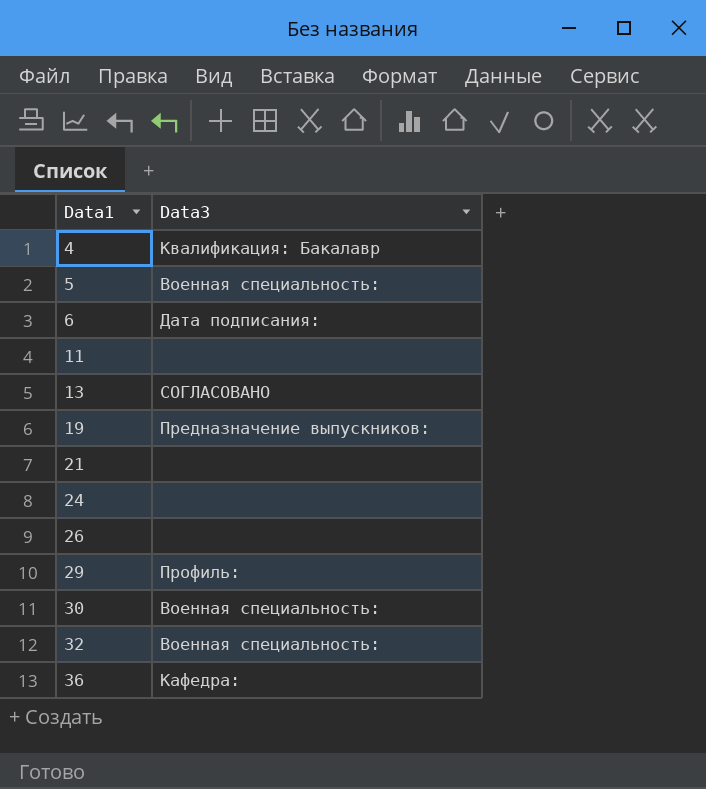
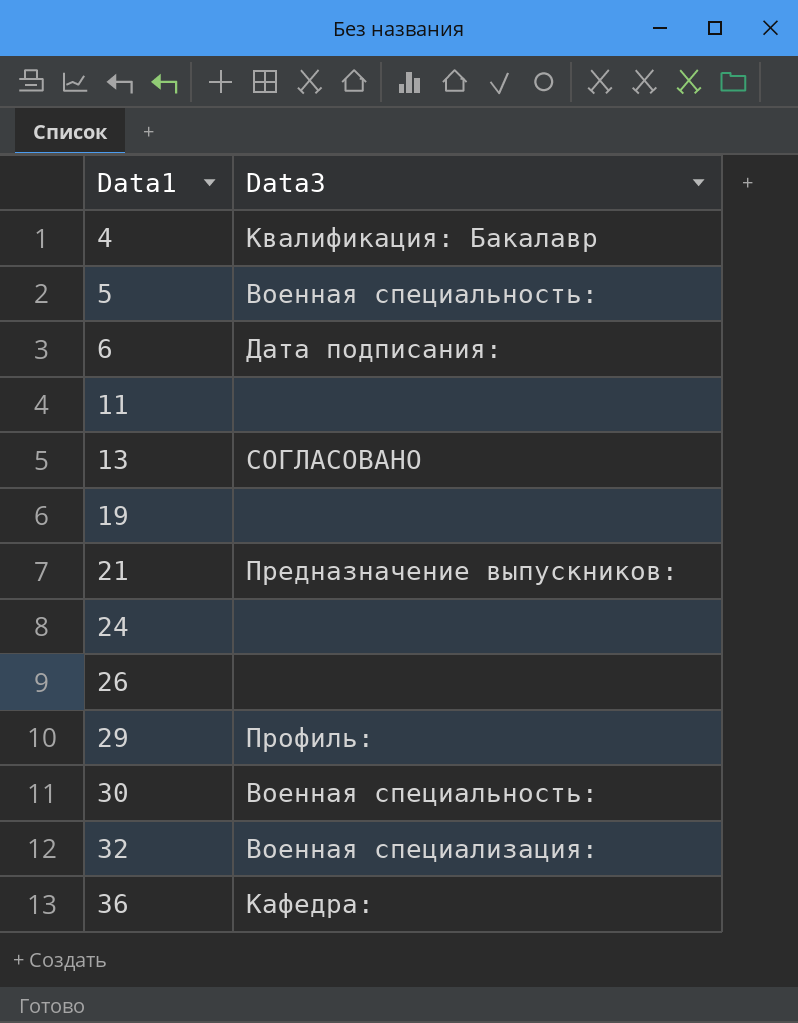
19 | Data3: Предназначение выпускников: -> none
21 | Data3: none -> Предназначение выпускников:
32 | Data3: Военная специальность: -> Военная специализация:

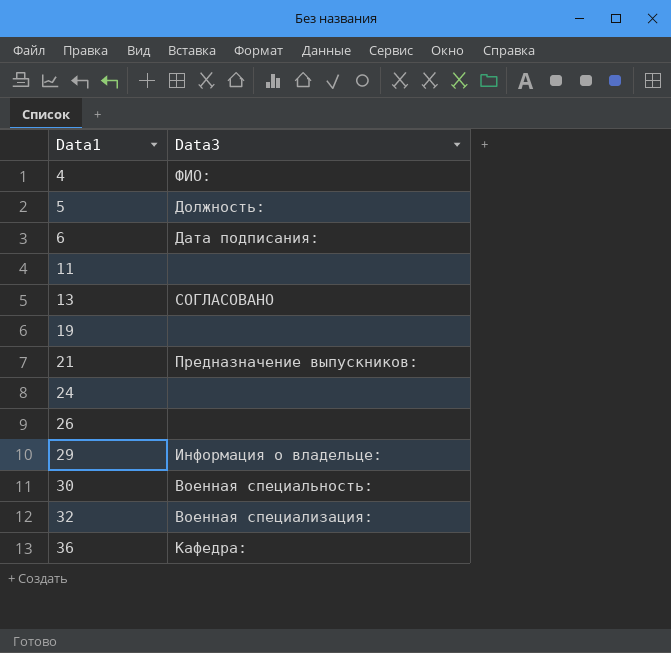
4 | Data3: Квалификация: Бакалавр -> ФИО:
5 | Data3: Военная специальность: -> Должность:
29 | Data3: Профиль: -> Информация о владельце:

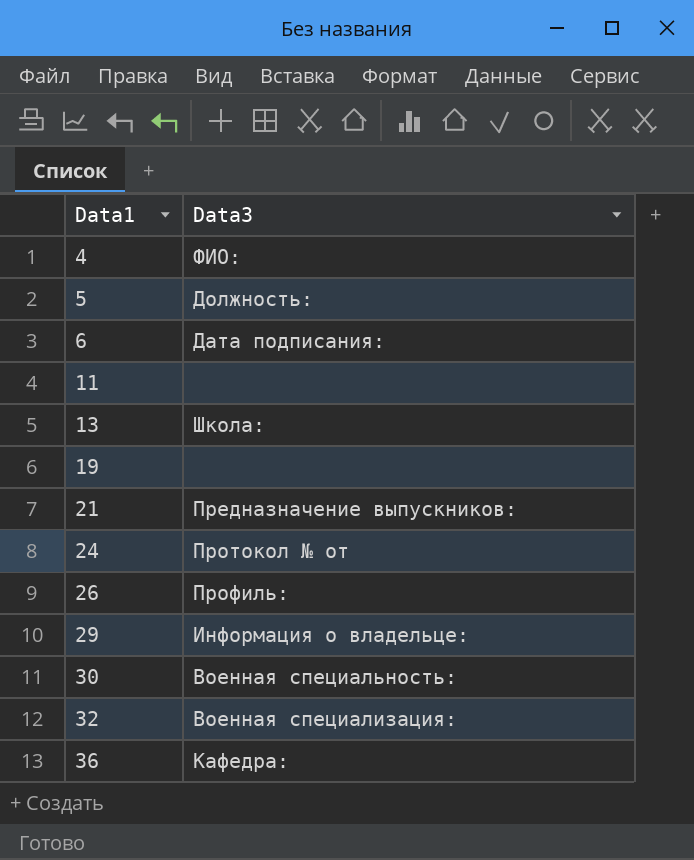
13 | Data3: СОГЛАСОВАНО -> Школа:
24 | Data3: none -> Протокол № от
26 | Data3: none -> Профиль:

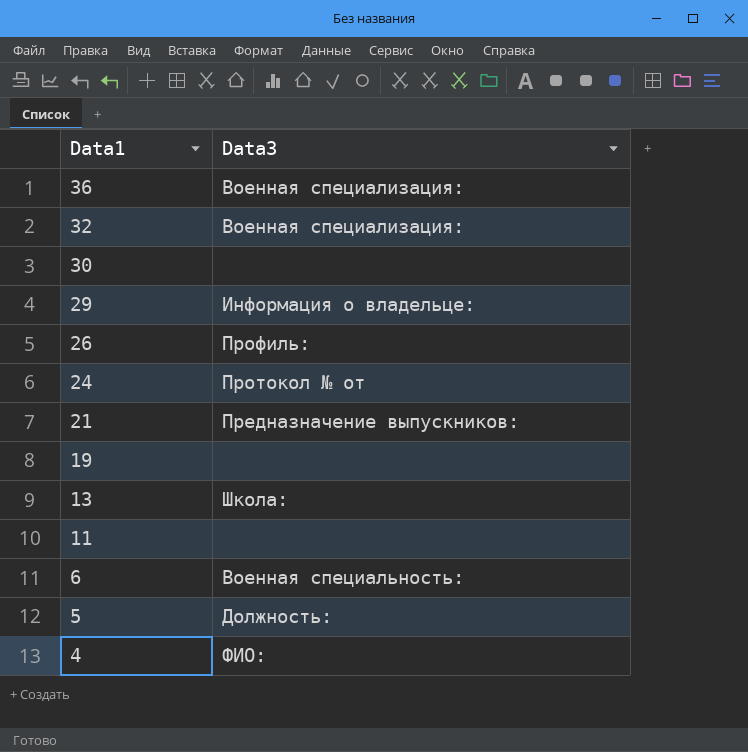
row order: Data1 ascending -> Data1 descending
36 | Data3: Кафедра: -> Военная специализация:
30 | Data3: Военная специальность: -> none
6 | Data3: Дата подписания: -> Военная специальность:

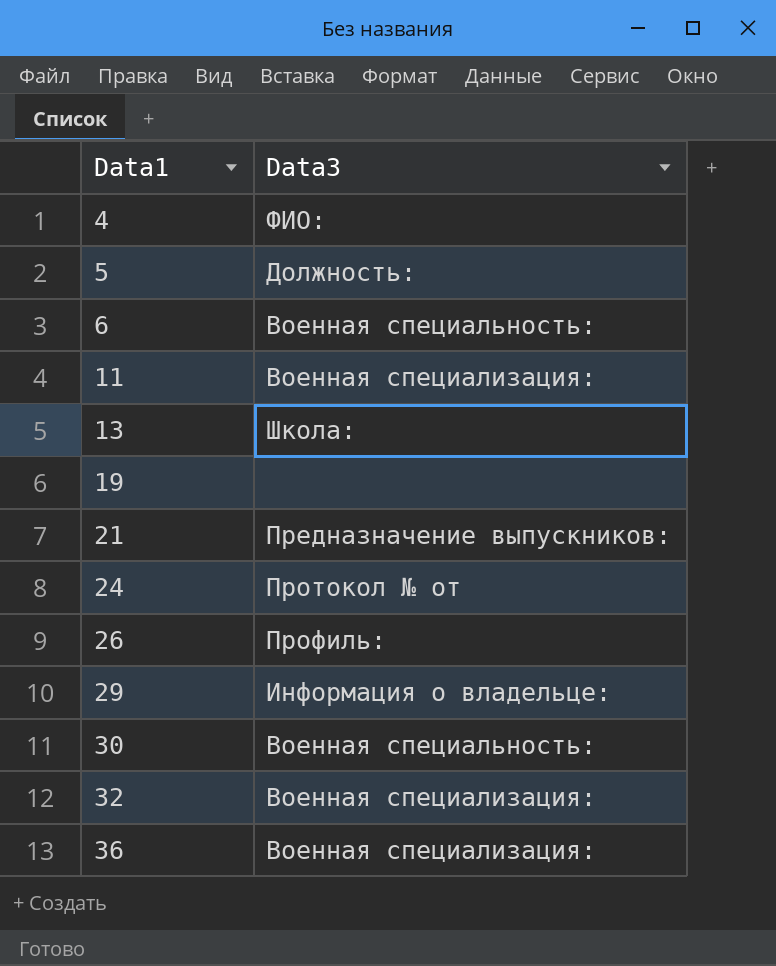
row order: Data1 descending -> Data1 ascending
11 | Data3: none -> Военная специализация:
30 | Data3: none -> Военная специальность:

